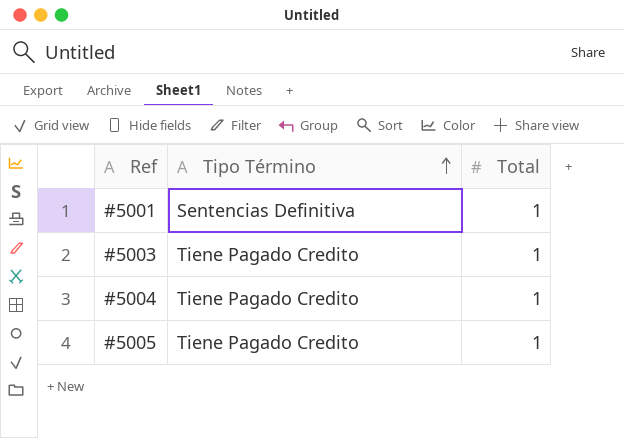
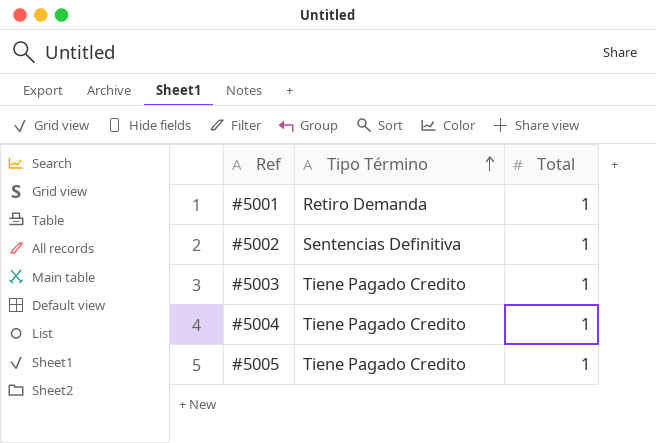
#5001 | Tipo Término: Sentencias Definitiva -> Retiro Demanda
row #5002: none -> Sentencias Definitiva | 1

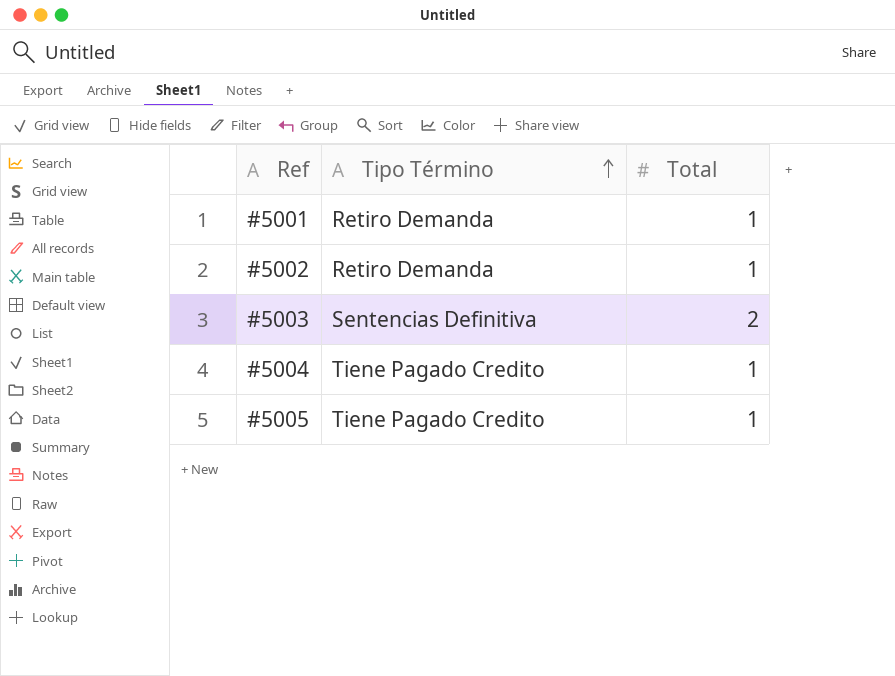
#5002 | Tipo Término: Sentencias Definitiva -> Retiro Demanda
#5003 | Tipo Término: Tiene Pagado Credito -> Sentencias Definitiva
#5003 | Total: 1 -> 2

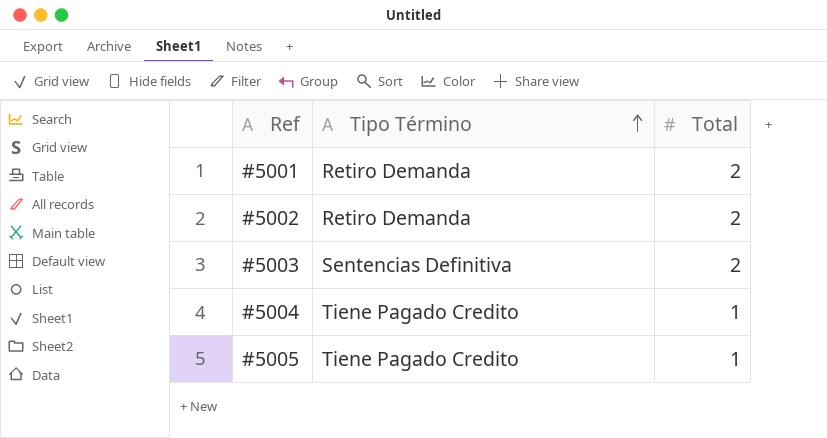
#5001 | Total: 1 -> 2
#5002 | Total: 1 -> 2

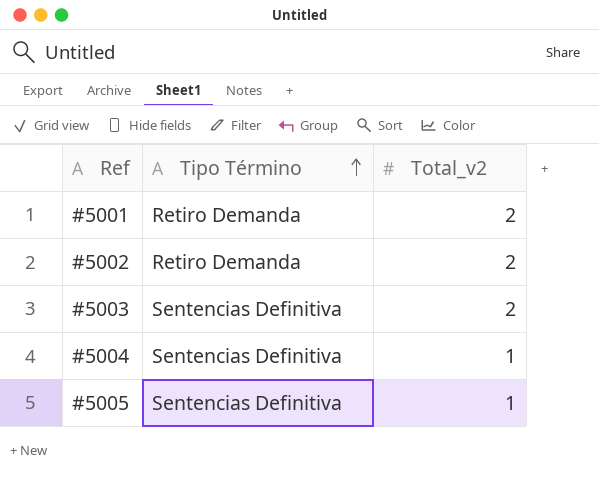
column name: Total -> Total_v2
#5004 | Tipo Término: Tiene Pagado Credito -> Sentencias Definitiva
#5005 | Tipo Término: Tiene Pagado Credito -> Sentencias Definitiva

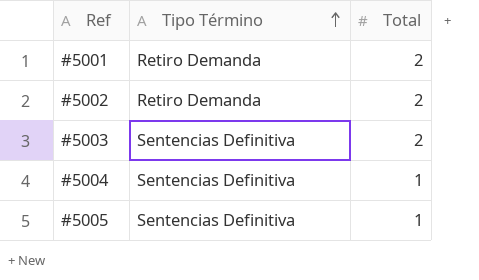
column name: Total_v2 -> Total

